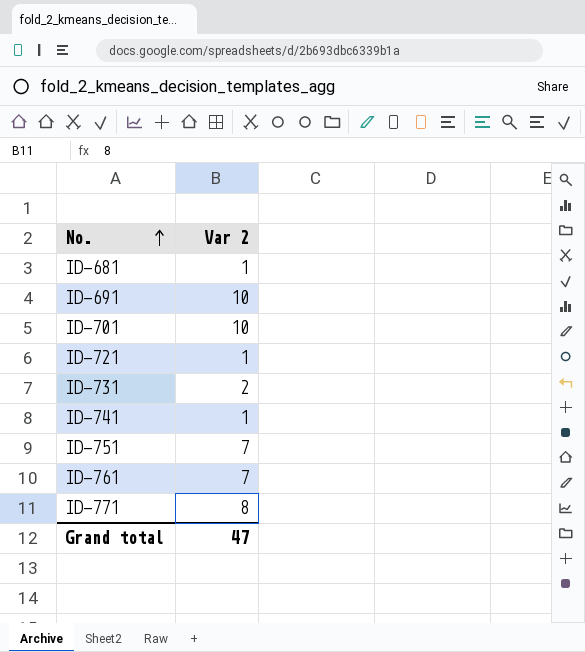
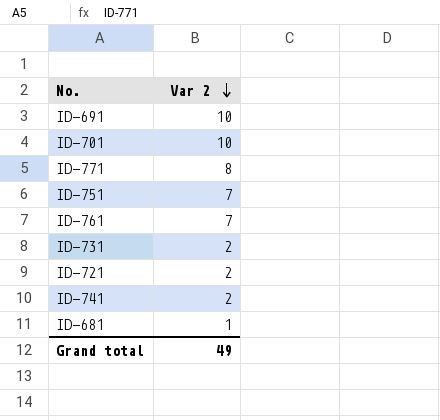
row order: No. ascending -> Var 2 descending
ID-721 | Var 2: 1 -> 2
ID-741 | Var 2: 1 -> 2
Grand total | Var 2: 47 -> 49

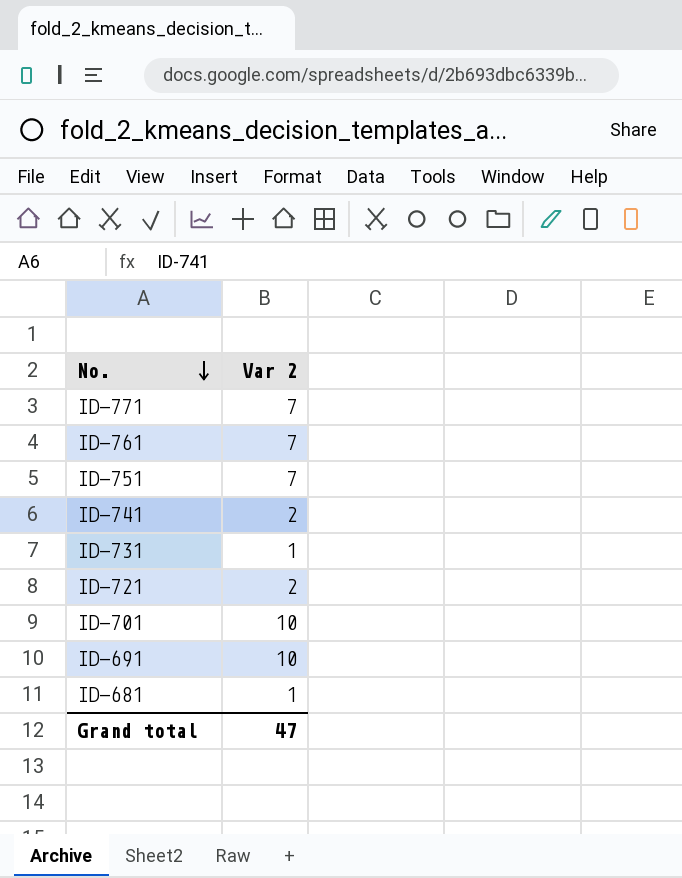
row order: Var 2 descending -> No. descending
ID-771 | Var 2: 8 -> 7
ID-731 | Var 2: 2 -> 1
Grand total | Var 2: 49 -> 47

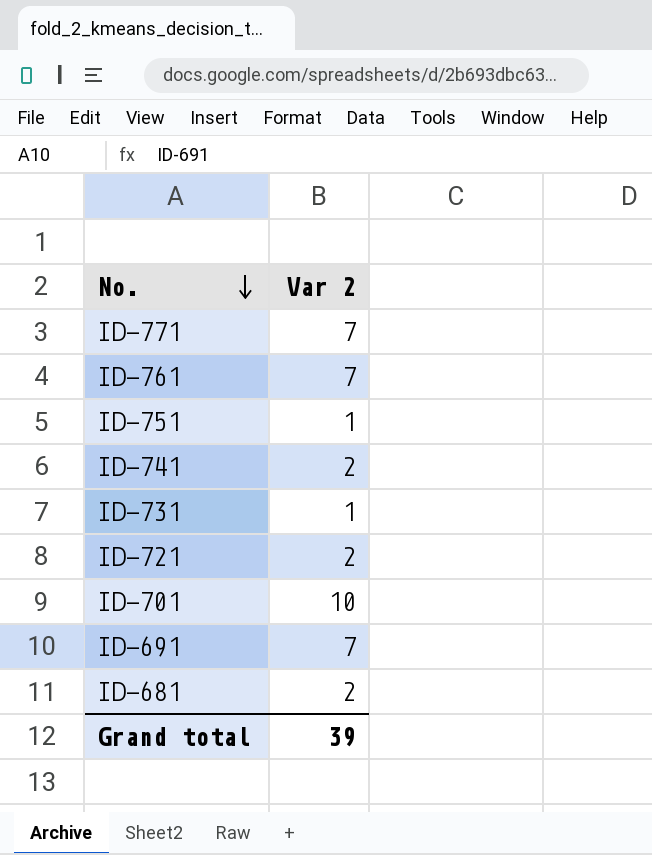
ID-751 | Var 2: 7 -> 1
ID-691 | Var 2: 10 -> 7
ID-681 | Var 2: 1 -> 2
Grand total | Var 2: 47 -> 39

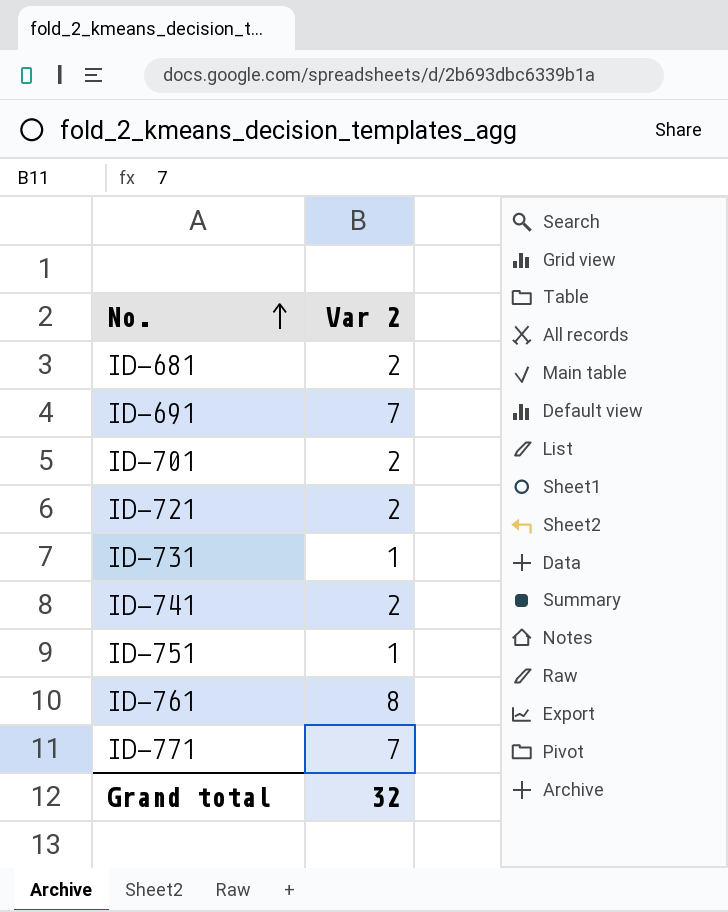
row order: No. descending -> No. ascending
ID-701 | Var 2: 10 -> 2
ID-761 | Var 2: 7 -> 8
Grand total | Var 2: 39 -> 32

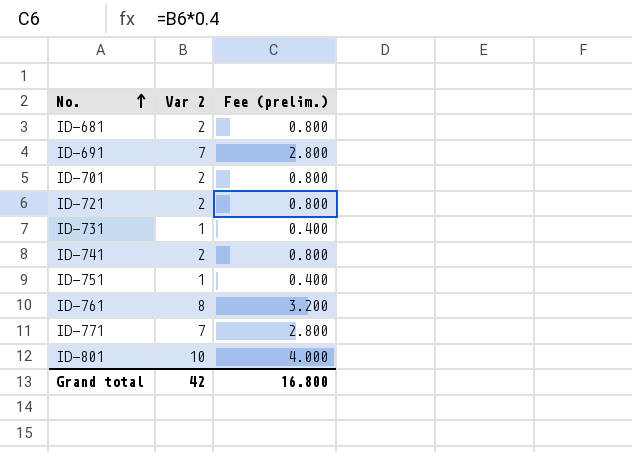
column Fee (prelim.) | formula: none -> [Var 2] * 0.4
row ID-801: none -> 10 | 4.000
Grand total | Var 2: 32 -> 42

